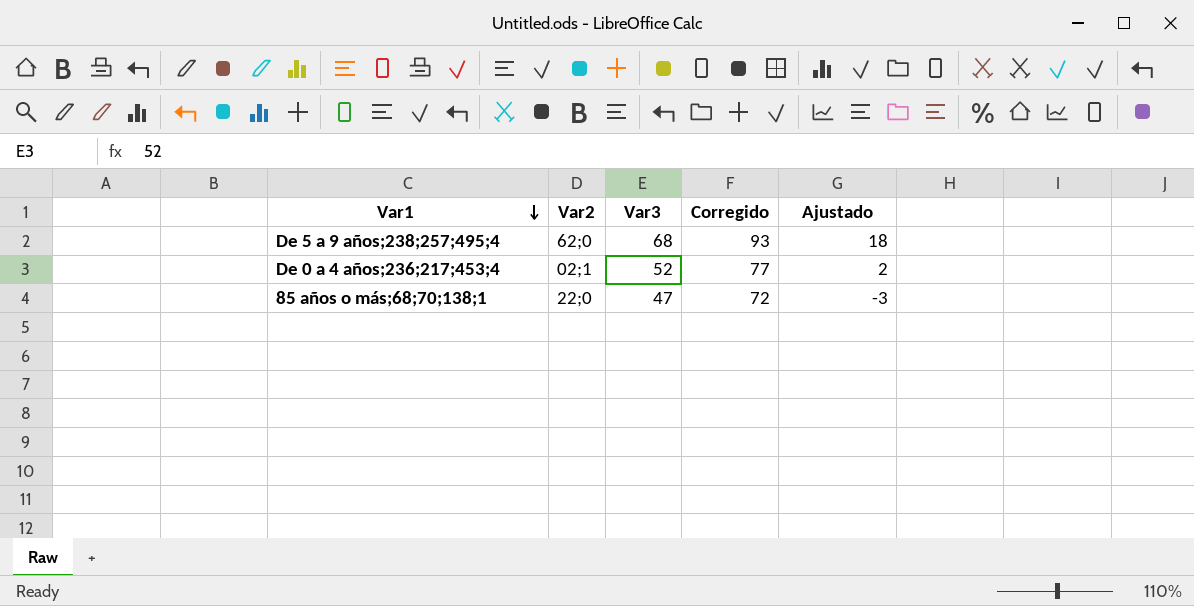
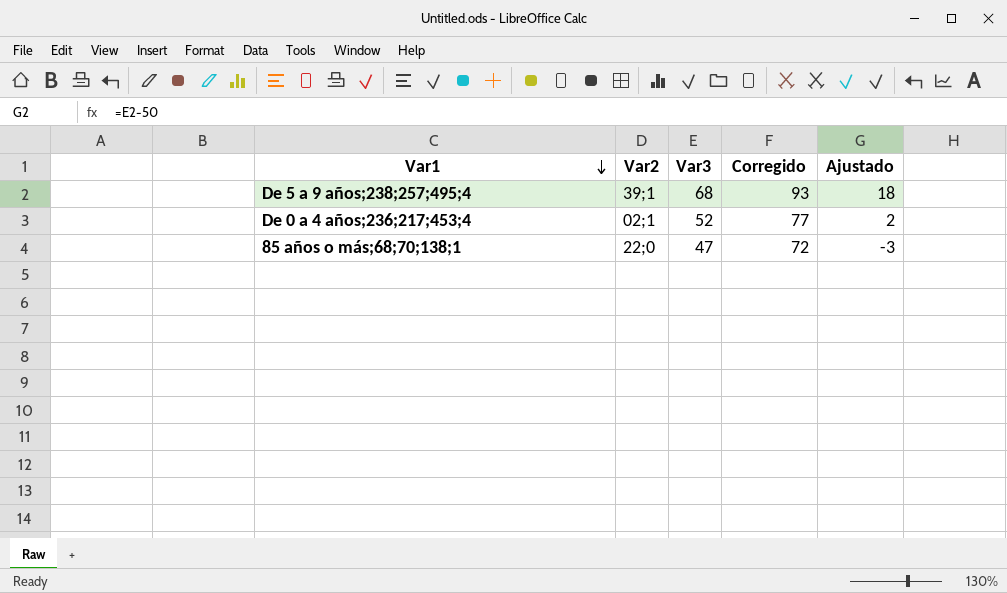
De 5 a 9 años;238;257;495;4 | Var2: 62;0 -> 39;1

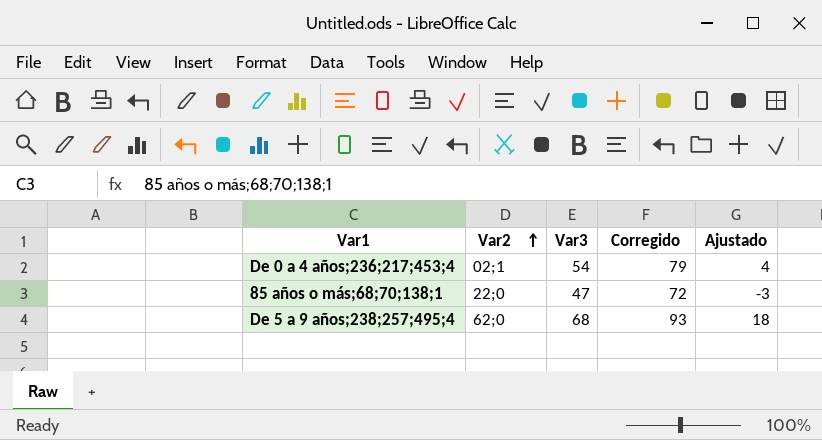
row order: Var1 descending -> Var2 ascending
De 0 a 4 años;236;217;453;4 | Var3: 52 -> 54
De 0 a 4 años;236;217;453;4 | Corregido: 77 -> 79
De 0 a 4 años;236;217;453;4 | Ajustado: 2 -> 4
De 5 a 9 años;238;257;495;4 | Var2: 39;1 -> 62;0

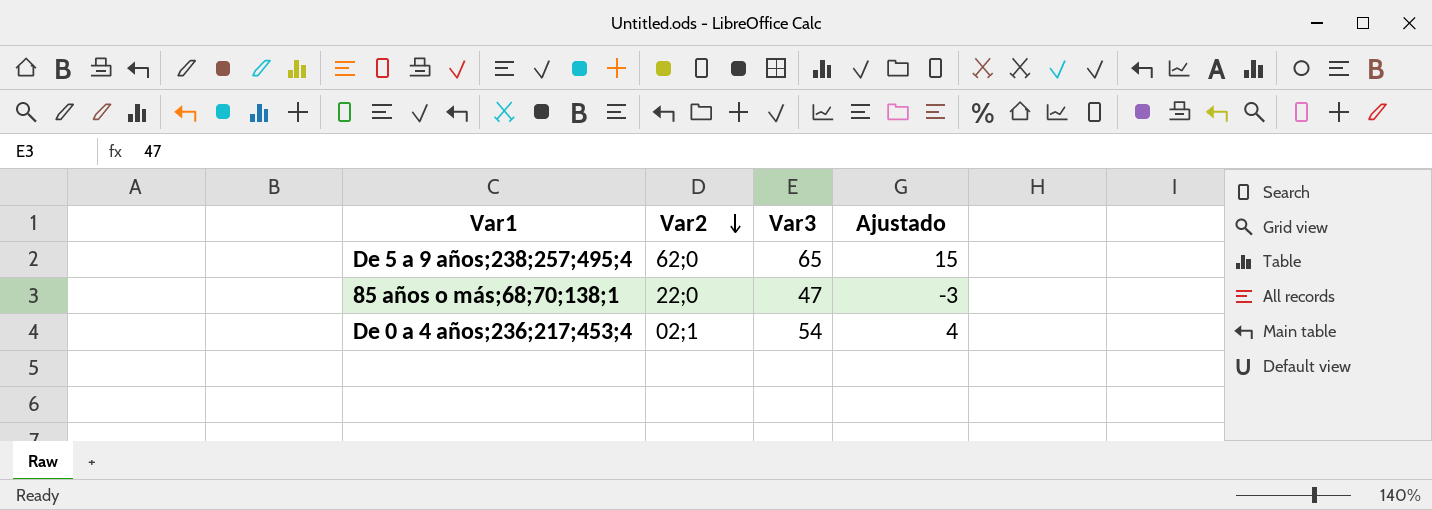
row order: Var2 ascending -> Var2 descending
column Corregido | formula: [Var3] + 25 -> none
De 5 a 9 años;238;257;495;4 | Var3: 68 -> 65
De 5 a 9 años;238;257;495;4 | Ajustado: 18 -> 15

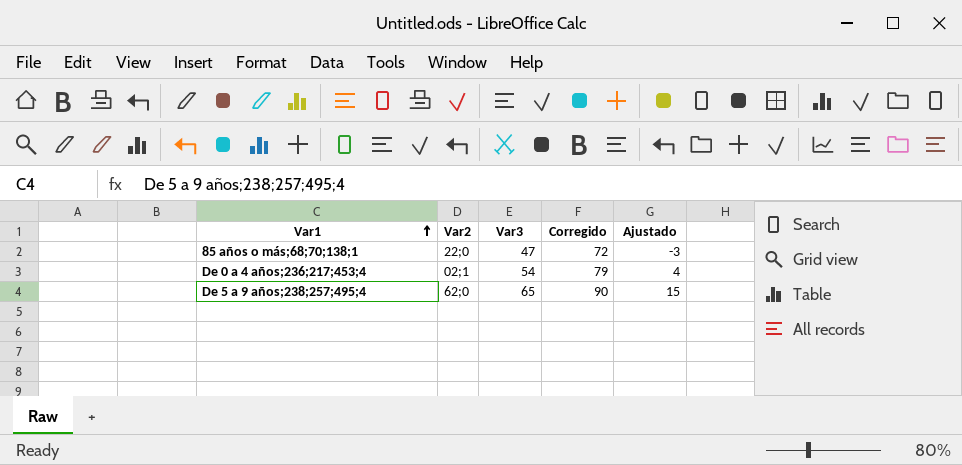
row order: Var2 descending -> Var1 ascending
column Corregido | formula: none -> [Var3] + 25

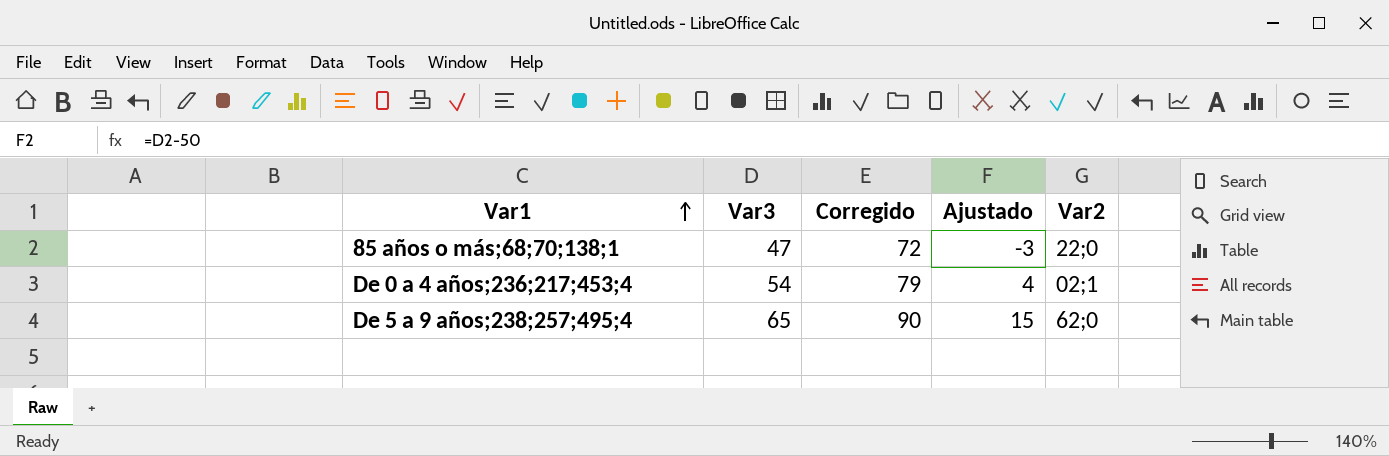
column Var2 | position: 2 -> 5

